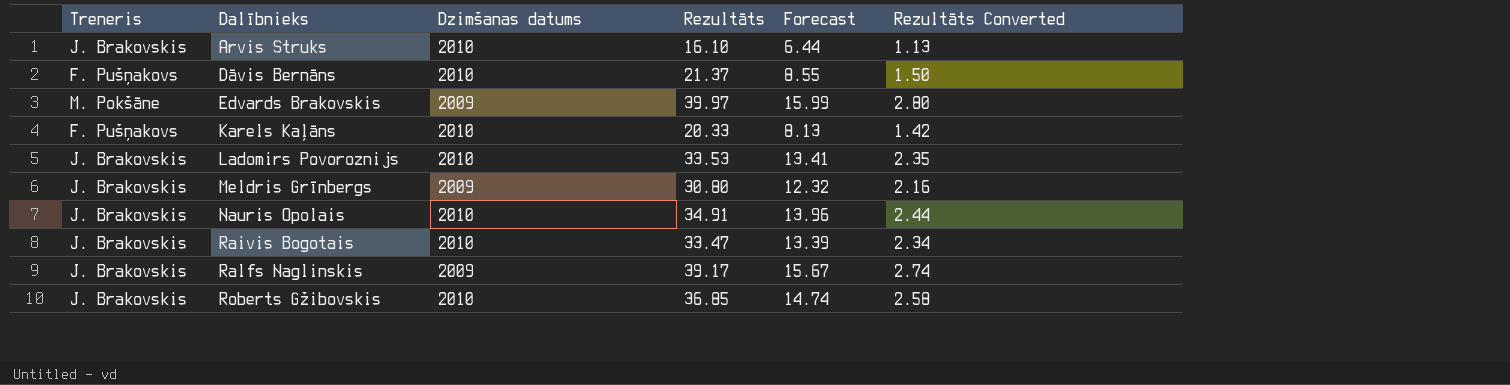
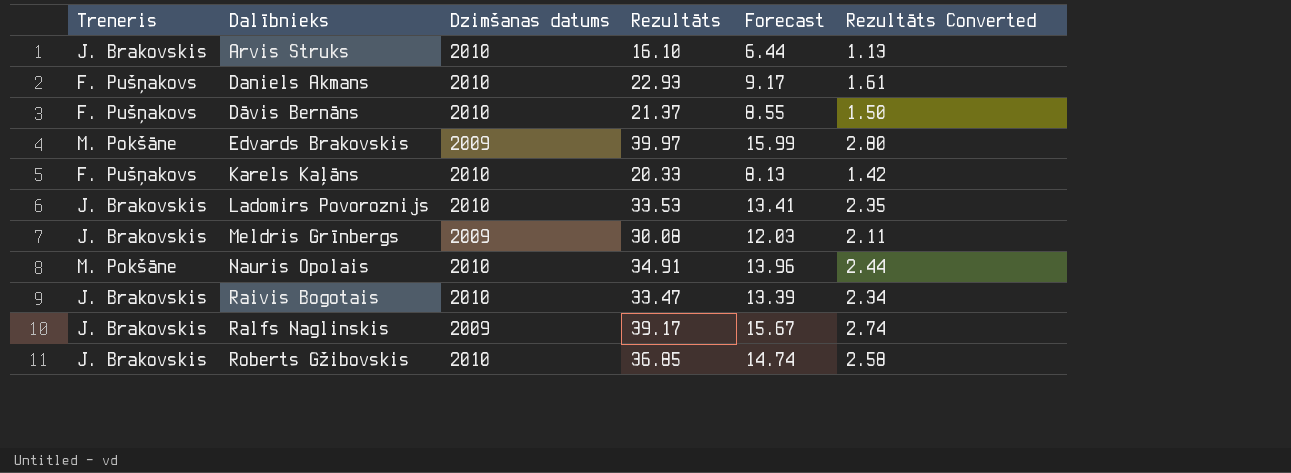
row Daniels Akmans: none -> F. Pušņakovs | 2010 | 22.93 | 9.17 | 1.61
Meldris Grīnbergs | Rezultāts: 30.80 -> 30.08
Meldris Grīnbergs | Forecast: 12.32 -> 12.03
Meldris Grīnbergs | Rezultāts Converted: 2.16 -> 2.11
Nauris Opolais | Treneris: J. Brakovskis -> M. Pokšāne

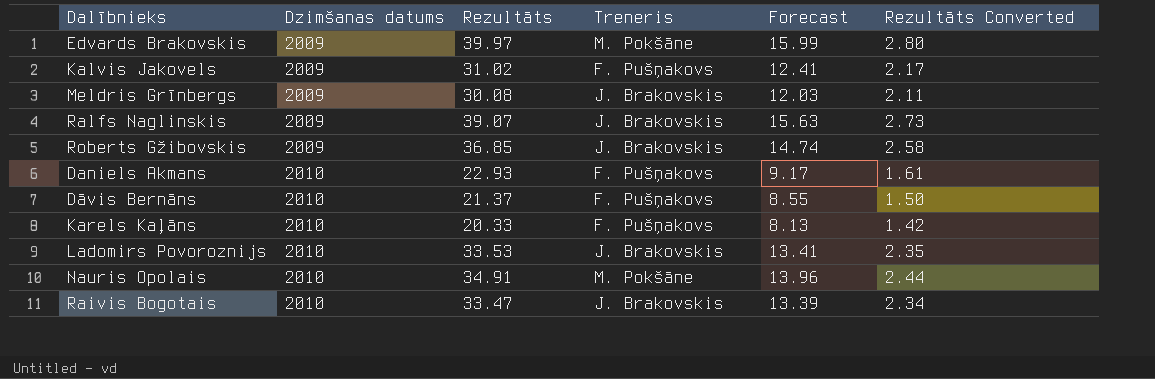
row order: Dalībnieks ascending -> Dzimšanas datums ascending
column Treneris | position: 1 -> 4
row Arvis Struks: J. Brakovskis | 2010 | 16.10 | 6.44 | 1.13 -> none
row Kalvis Jakovels: none -> 2009 | 31.02 | F. Pušņakovs | 12.41 | 2.17
Ralfs Naglinskis | Rezultāts: 39.17 -> 39.07
Ralfs Naglinskis | Forecast: 15.67 -> 15.63
Ralfs Naglinskis | Rezultāts Converted: 2.74 -> 2.73
Roberts Gžibovskis | Dzimšanas datums: 2010 -> 2009

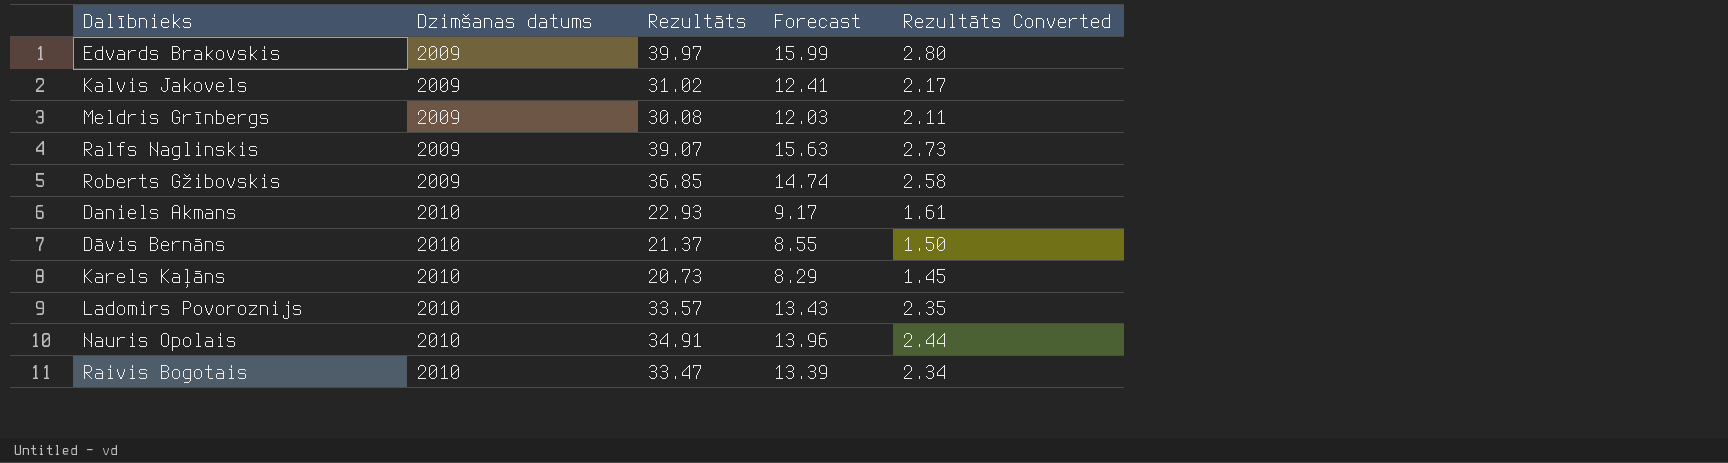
column Treneris | position: 4 -> none
Karels Kaļāns | Rezultāts: 20.33 -> 20.73
Karels Kaļāns | Forecast: 8.13 -> 8.29
Karels Kaļāns | Rezultāts Converted: 1.42 -> 1.45
Ladomirs Povoroznijs | Rezultāts: 33.53 -> 33.57
Ladomirs Povoroznijs | Forecast: 13.41 -> 13.43

